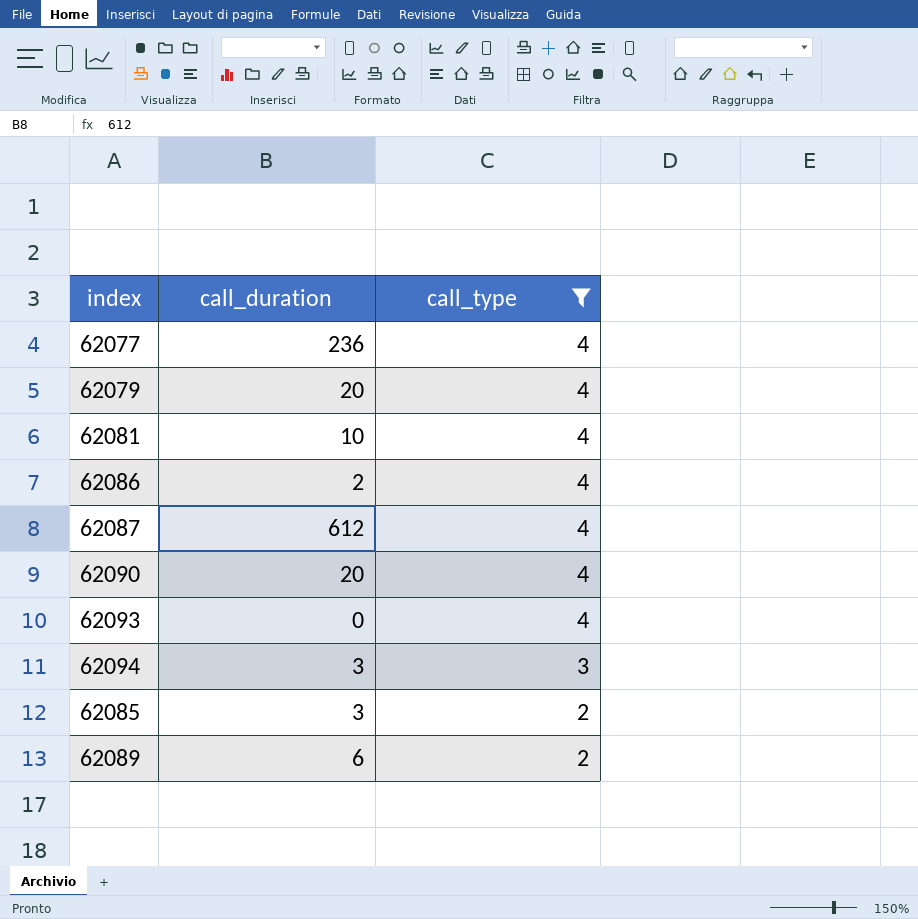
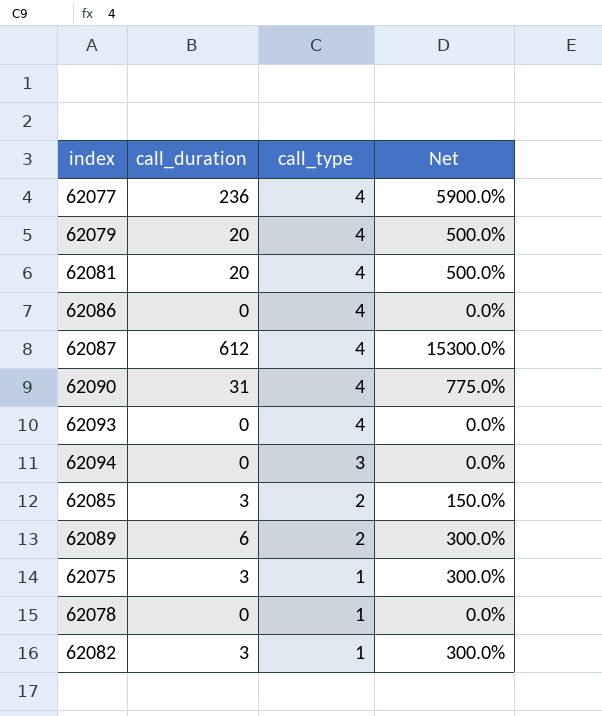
filter: call_type != 1 -> none
column Net | formula: none -> [call_duration] / [call_type]
62081 | call_duration: 10 -> 20
62086 | call_duration: 2 -> 0
62090 | call_duration: 20 -> 31
62094 | call_duration: 3 -> 0

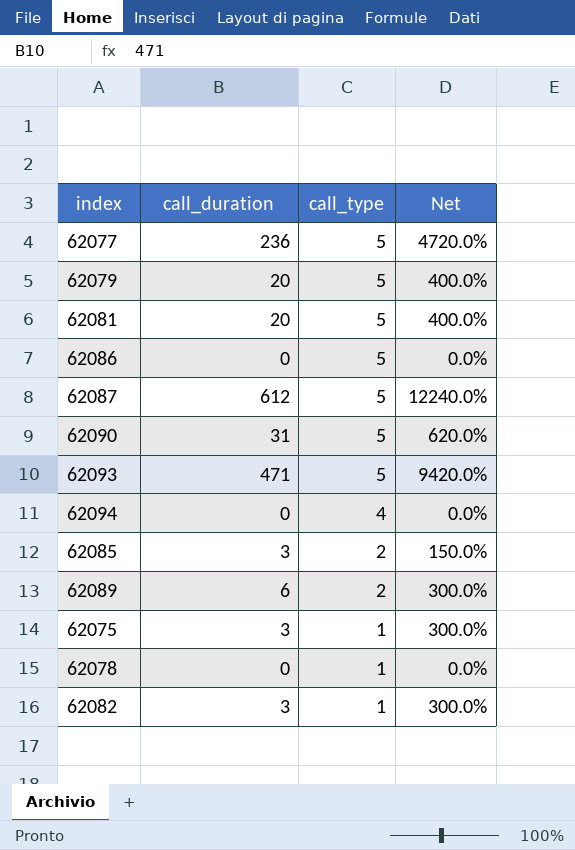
62077 | call_type: 4 -> 5
62077 | Net: 5900.0% -> 4720.0%
62079 | call_type: 4 -> 5
62079 | Net: 500.0% -> 400.0%
62081 | call_type: 4 -> 5
62081 | Net: 500.0% -> 400.0%
62086 | call_type: 4 -> 5
62087 | call_type: 4 -> 5
62087 | Net: 15300.0% -> 12240.0%
62090 | call_type: 4 -> 5
62090 | Net: 775.0% -> 620.0%
62093 | call_duration: 0 -> 471
62093 | call_type: 4 -> 5
62093 | Net: 0.0% -> 9420.0%
62094 | call_type: 3 -> 4

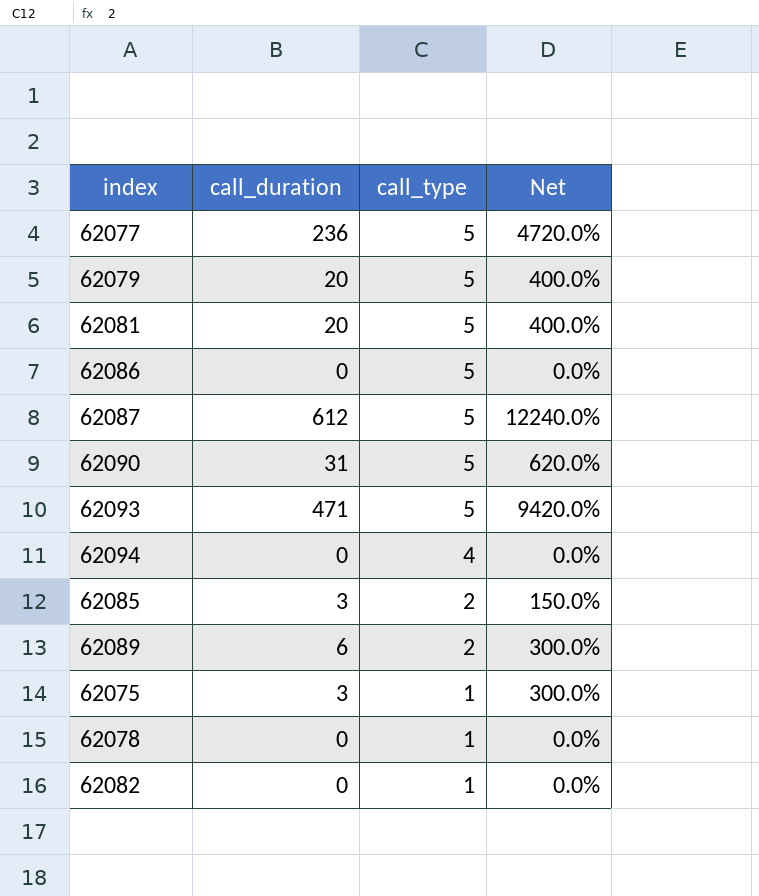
62082 | call_duration: 3 -> 0
62082 | Net: 300.0% -> 0.0%

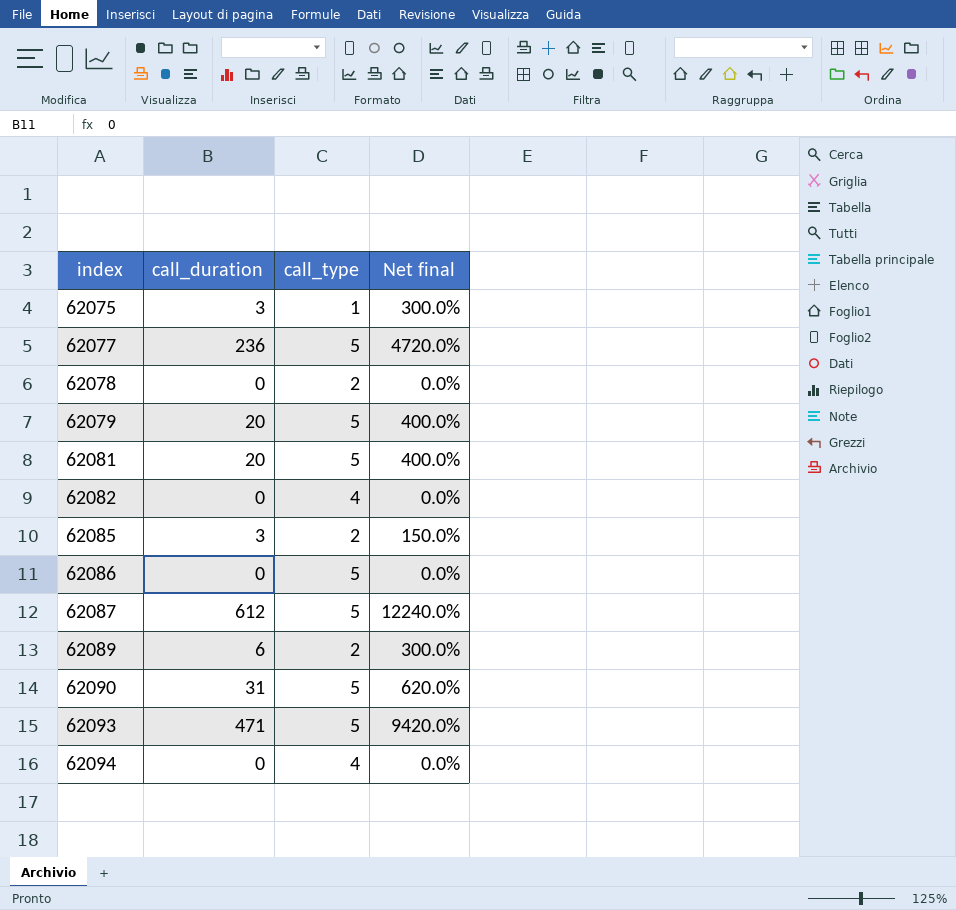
row order: call_type descending -> index ascending
column name: Net -> Net final
62078 | call_type: 1 -> 2
62082 | call_type: 1 -> 4

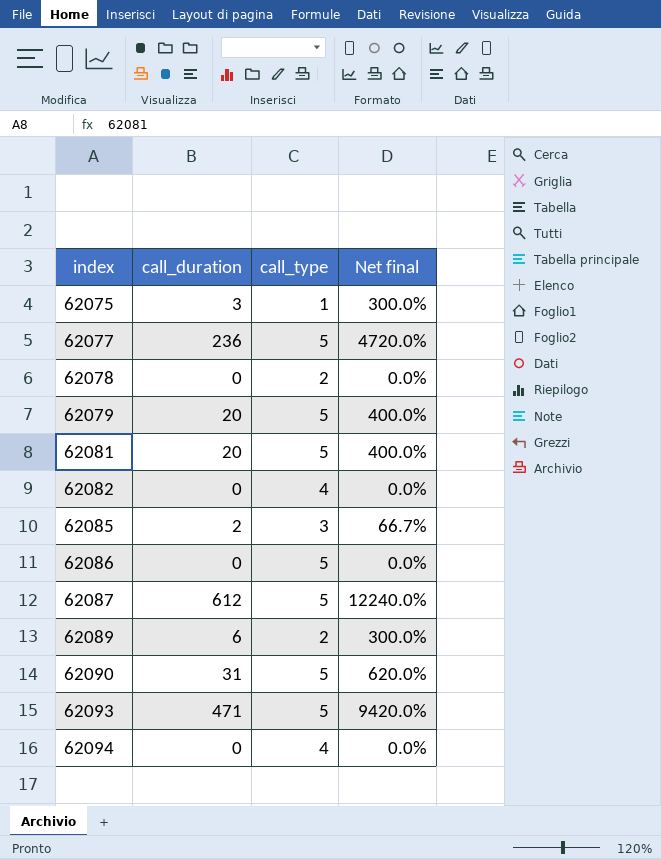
62085 | call_duration: 3 -> 2
62085 | call_type: 2 -> 3
62085 | Net final: 150.0% -> 66.7%

